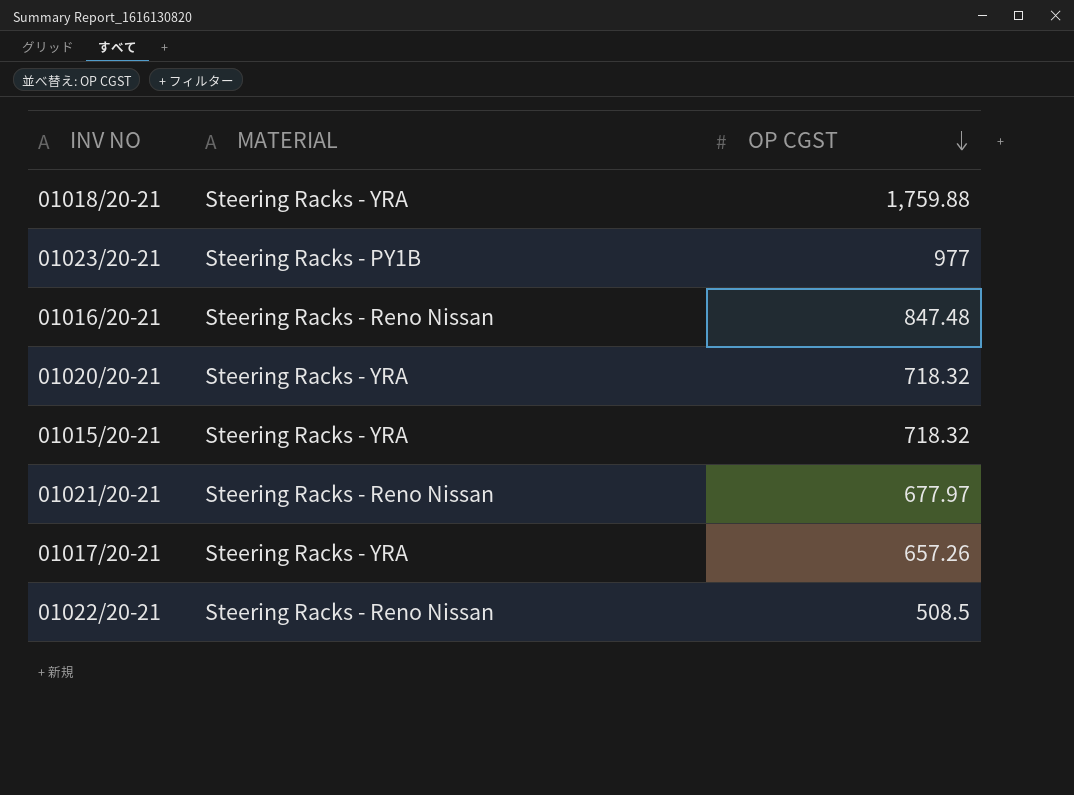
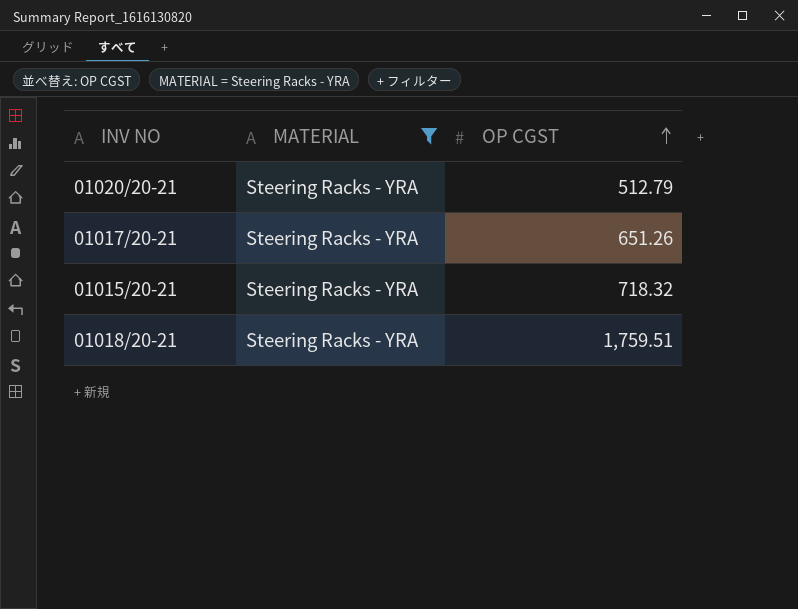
filter: none -> MATERIAL = Steering Racks - YRA
row order: OP CGST descending -> OP CGST ascending
01020/20-21 | OP CGST: 718.32 -> 512.79
01017/20-21 | OP CGST: 657.26 -> 651.26
01018/20-21 | OP CGST: 1,759.88 -> 1,759.51

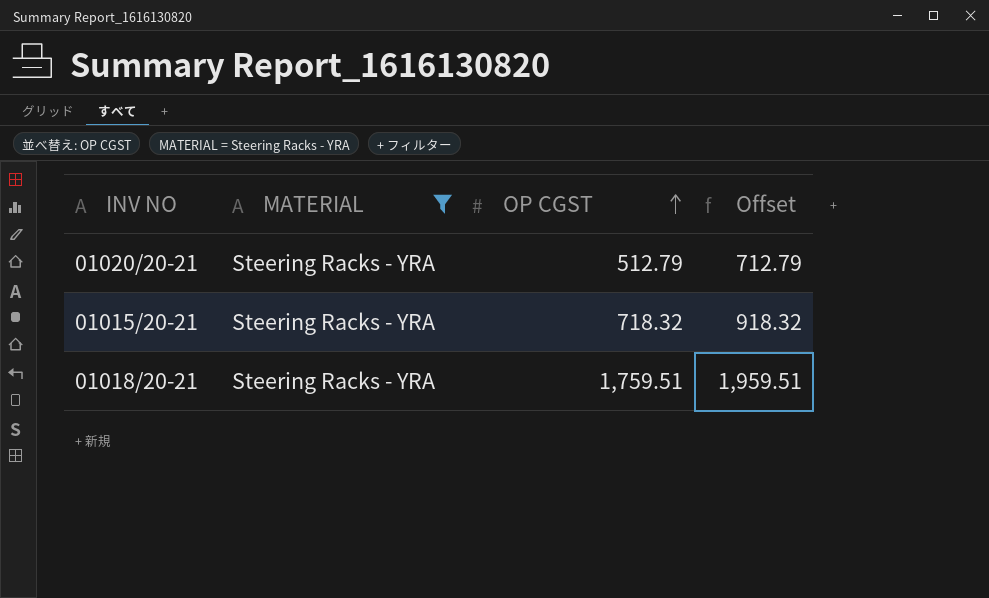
column Offset | formula: none -> [OP CGST] + 200
row 01017/20-21: Steering Racks - YRA | 651.26 -> none

